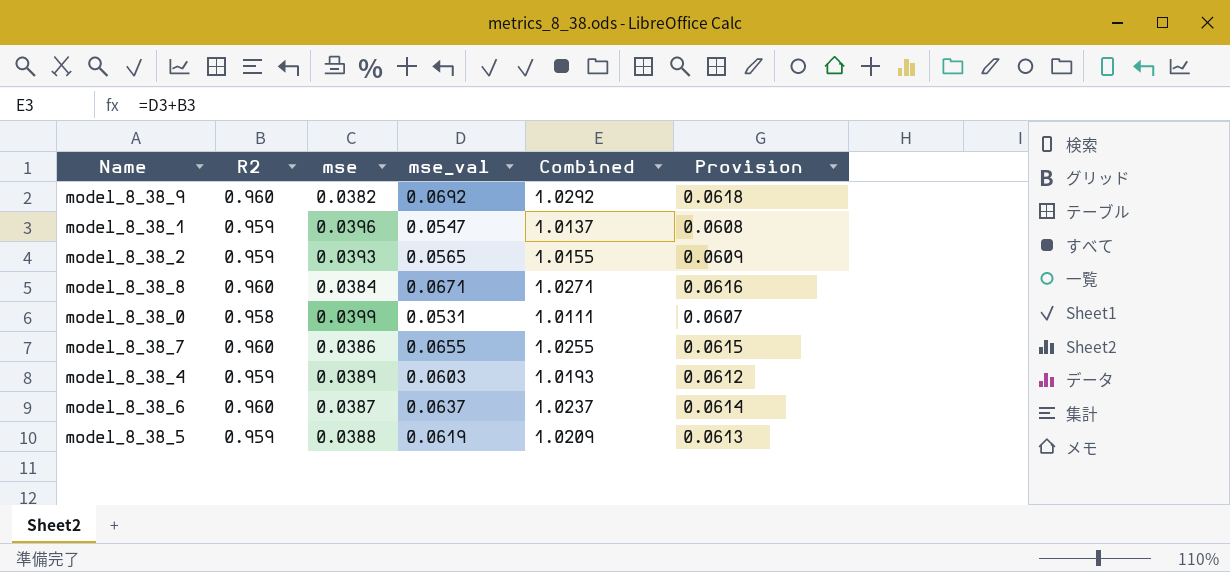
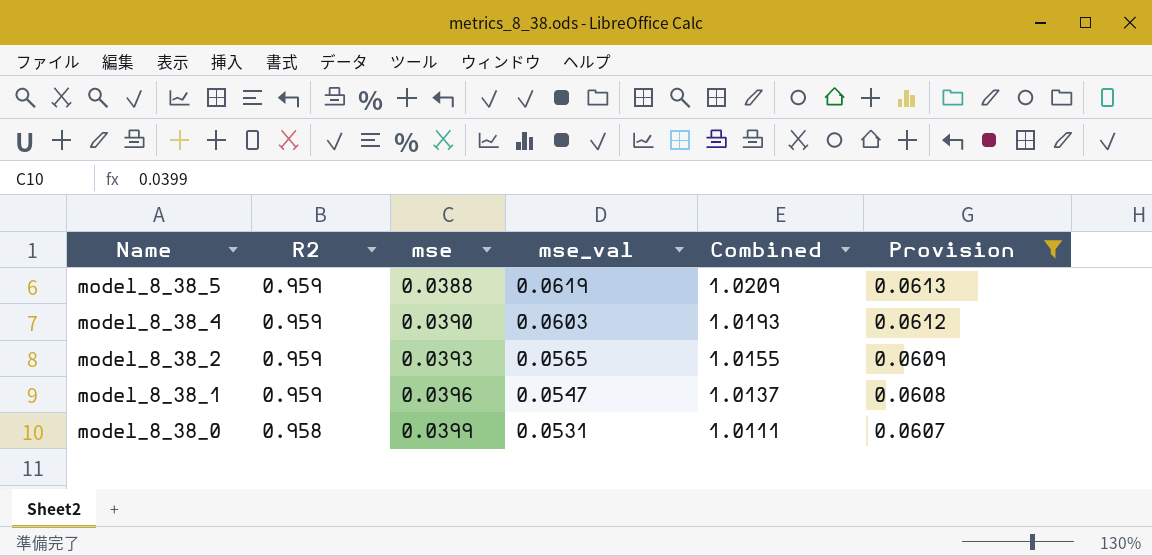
filter: none -> Provision <= 0.0613
row order: none -> Name descending
model_8_38_4 | mse: 0.0389 -> 0.0390

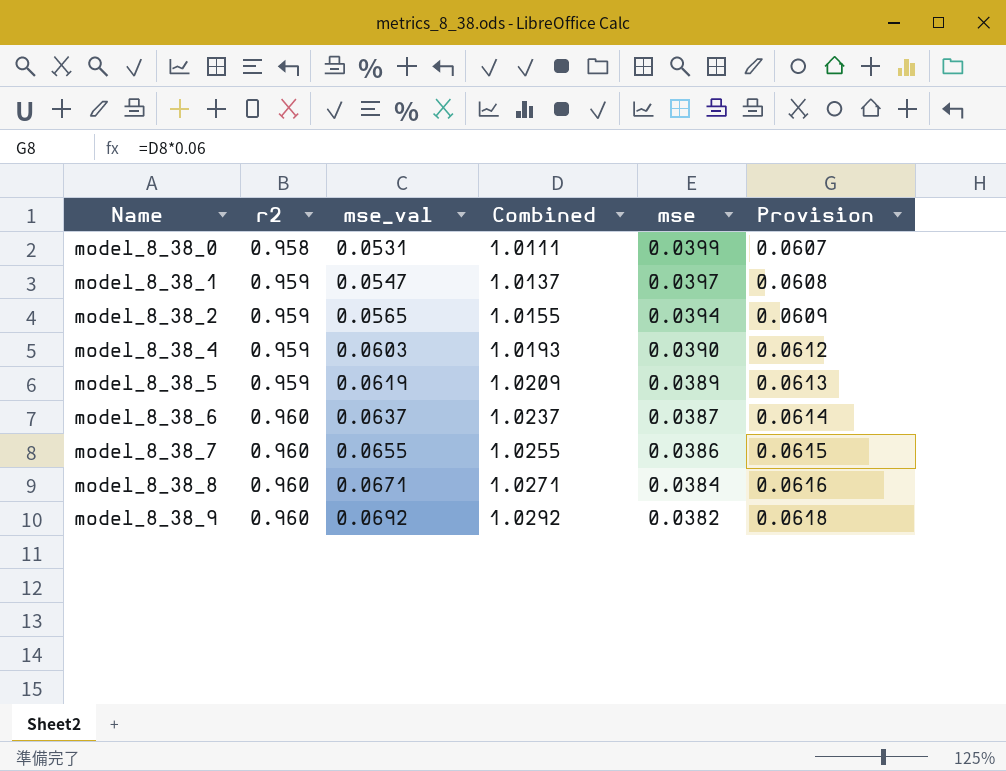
filter: Provision <= 0.0613 -> none
row order: Name descending -> Name ascending
column name: R2 -> r2
column mse | position: 3 -> 5
model_8_38_1 | mse: 0.0396 -> 0.0397
model_8_38_2 | mse: 0.0393 -> 0.0394
model_8_38_5 | mse: 0.0388 -> 0.0389

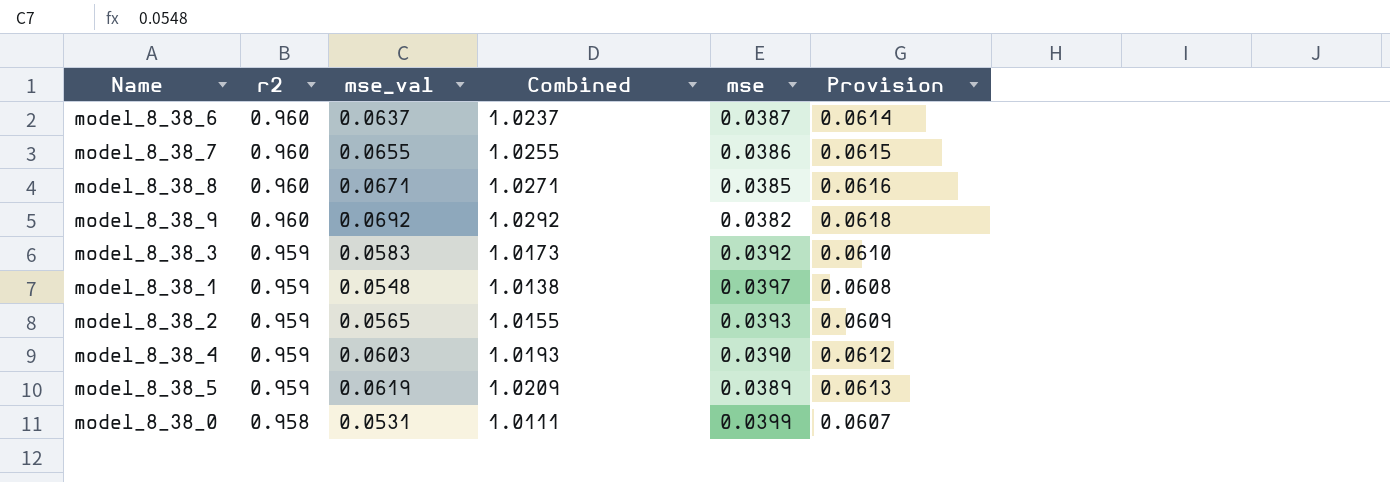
row order: Name ascending -> r2 descending
model_8_38_8 | mse: 0.0384 -> 0.0385
row model_8_38_3: none -> 0.959 | 0.0583 | 1.0173 | 0.0392 | 0.0610
model_8_38_1 | mse_val: 0.0547 -> 0.0548
model_8_38_1 | Combined: 1.0137 -> 1.0138
model_8_38_2 | mse: 0.0394 -> 0.0393

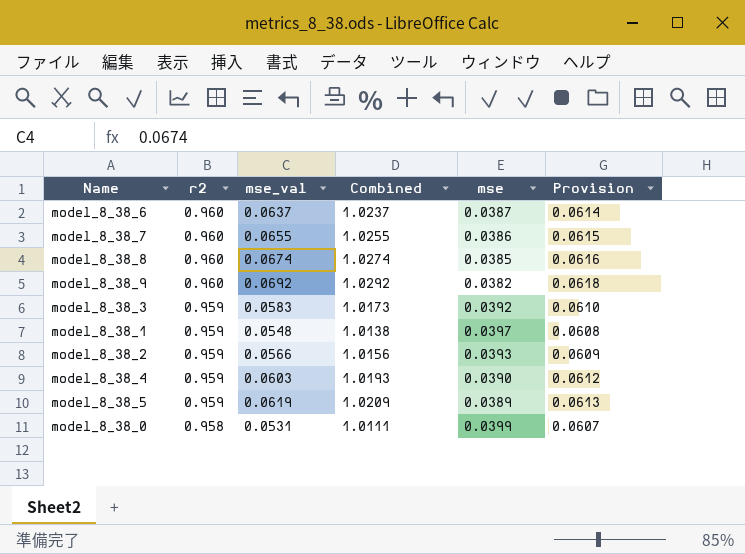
model_8_38_8 | mse_val: 0.0671 -> 0.0674
model_8_38_8 | Combined: 1.0271 -> 1.0274
model_8_38_2 | mse_val: 0.0565 -> 0.0566
model_8_38_2 | Combined: 1.0155 -> 1.0156

